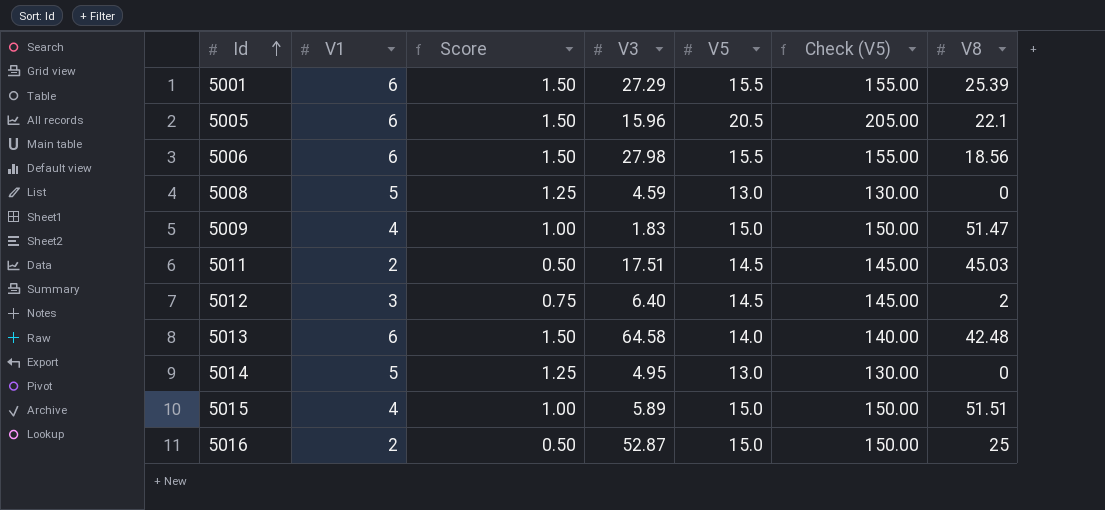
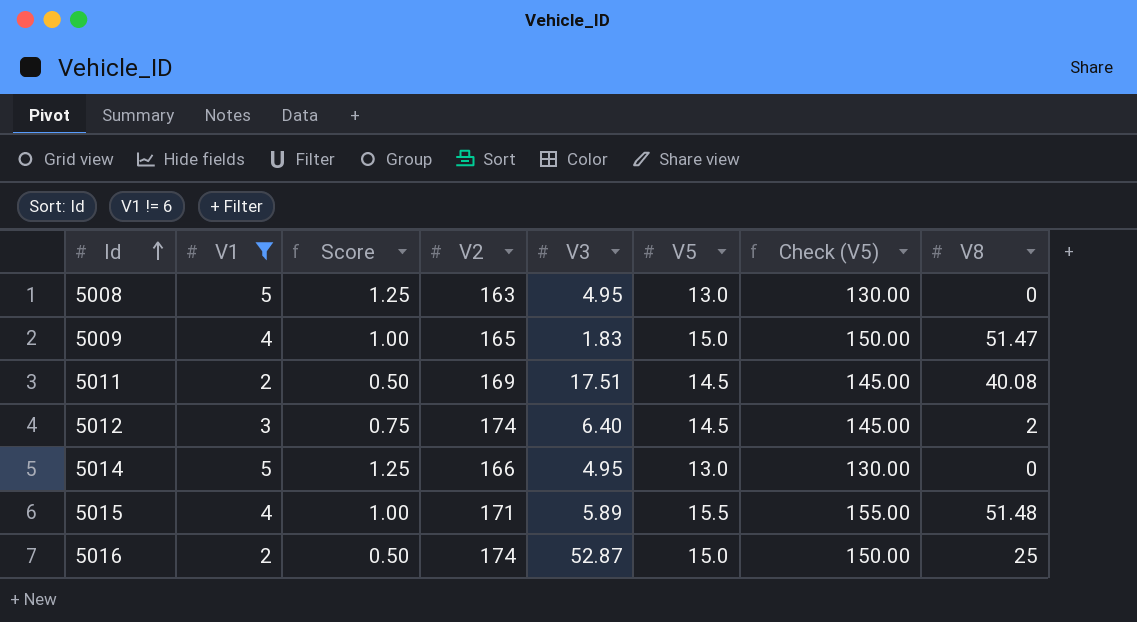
filter: none -> V1 != 6
column V2 | position: none -> 4
5008 | V3: 4.59 -> 4.95
5011 | V8: 45.03 -> 40.08
5015 | V5: 15.0 -> 15.5
5015 | Check (V5): 150.00 -> 155.00
5015 | V8: 51.51 -> 51.48

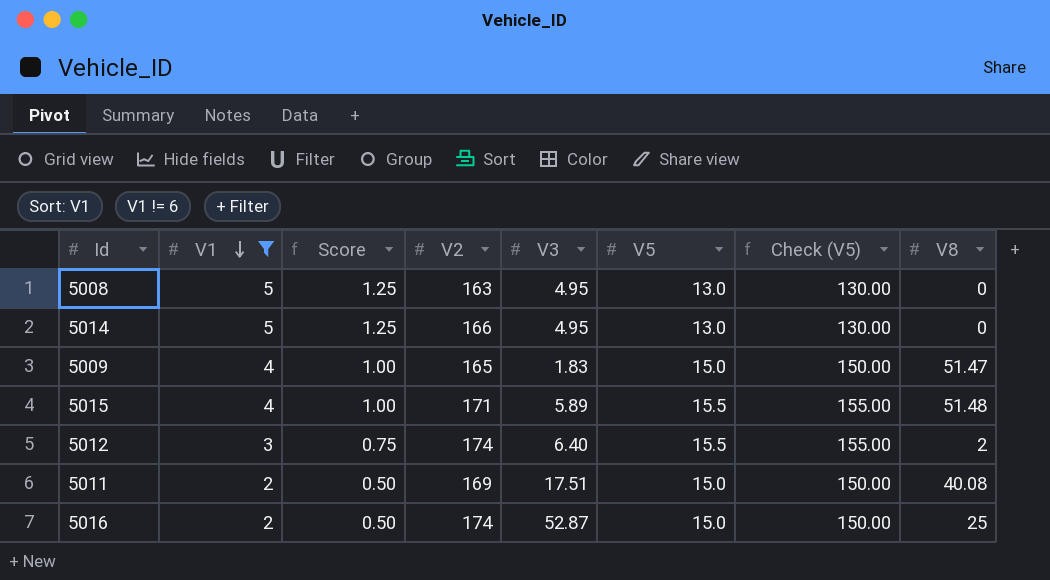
row order: Id ascending -> V1 descending
5012 | V5: 14.5 -> 15.5
5012 | Check (V5): 145.00 -> 155.00
5011 | V5: 14.5 -> 15.0
5011 | Check (V5): 145.00 -> 150.00

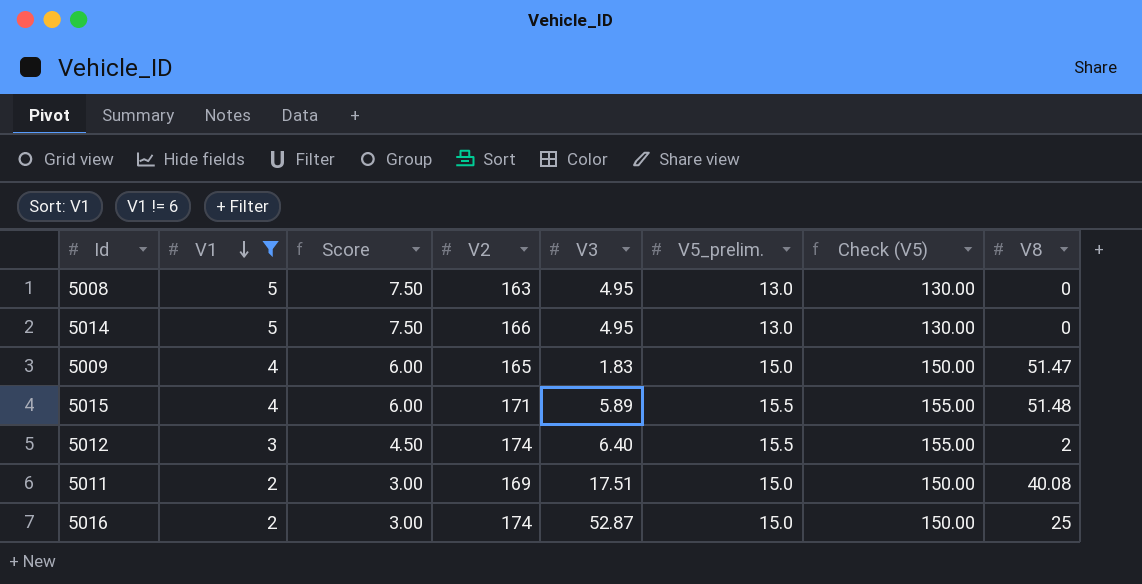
column Score | formula: [V1] * 0.25 -> [V1] * 1.5
column name: V5 -> V5_prelim.

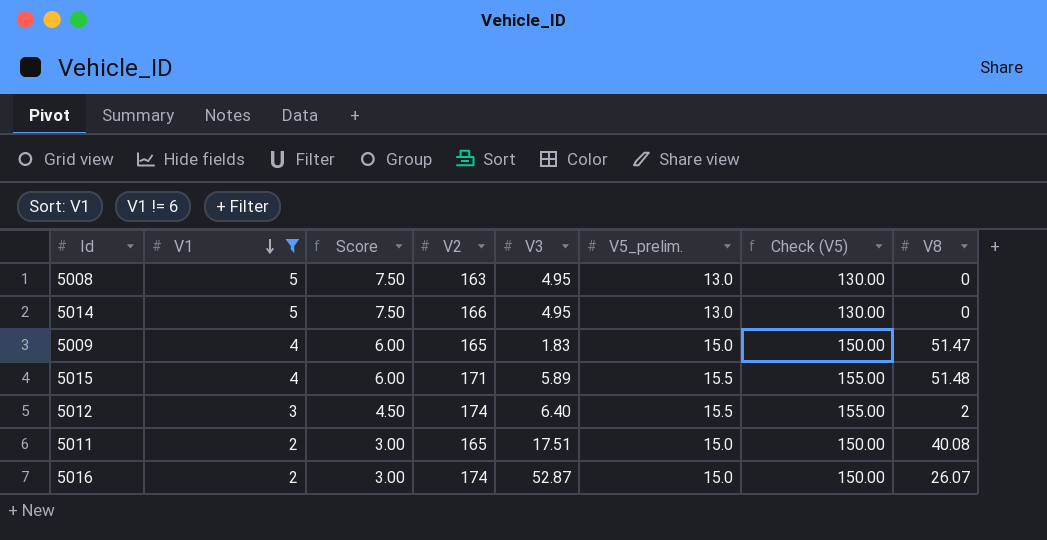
5011 | V2: 169 -> 165
5016 | V8: 25 -> 26.07

